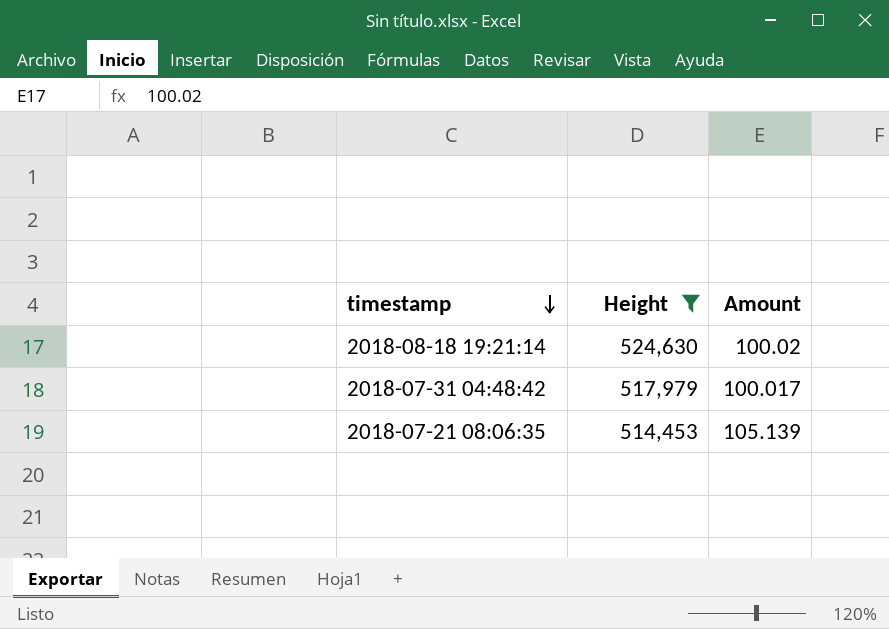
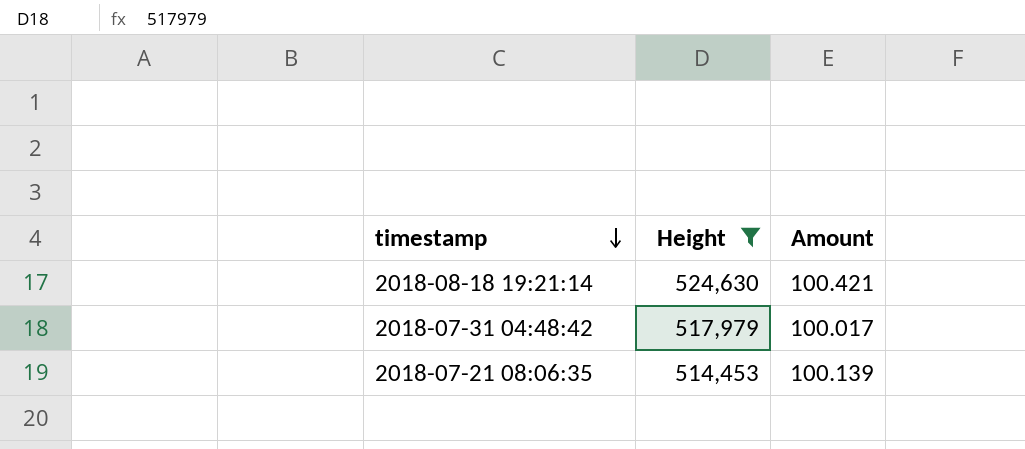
2018-08-18 19:21:14 | Amount: 100.02 -> 100.421
2018-07-21 08:06:35 | Amount: 105.139 -> 100.139

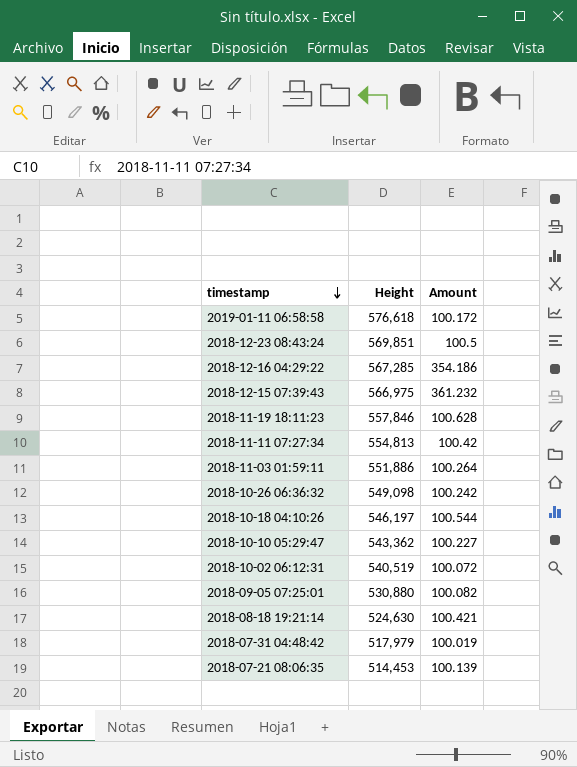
filter: Height <= 524,630 -> none
2018-07-31 04:48:42 | Amount: 100.017 -> 100.019

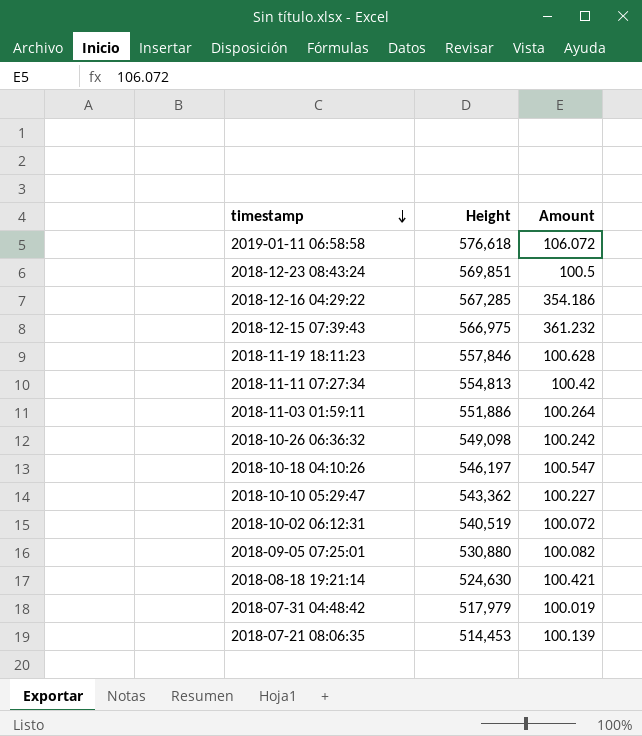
2019-01-11 06:58:58 | Amount: 100.172 -> 106.072
2018-10-18 04:10:26 | Amount: 100.544 -> 100.547

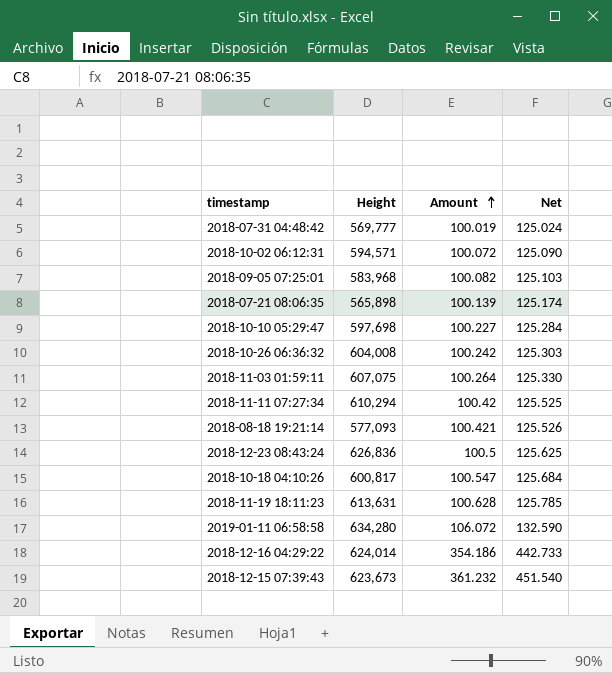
row order: timestamp descending -> Amount ascending
column Net | formula: none -> [Amount] * 1.25
2018-07-31 04:48:42 | Height: 517,979 -> 569,777
2018-10-02 06:12:31 | Height: 540,519 -> 594,571
2018-09-05 07:25:01 | Height: 530,880 -> 583,968
2018-07-21 08:06:35 | Height: 514,453 -> 565,898
2018-10-10 05:29:47 | Height: 543,362 -> 597,698
2018-10-26 06:36:32 | Height: 549,098 -> 604,008
2018-11-03 01:59:11 | Height: 551,886 -> 607,075
2018-11-11 07:27:34 | Height: 554,813 -> 610,294
2018-08-18 19:21:14 | Height: 524,630 -> 577,093
2018-12-23 08:43:24 | Height: 569,851 -> 626,836
2018-10-18 04:10:26 | Height: 546,197 -> 600,817
2018-11-19 18:11:23 | Height: 557,846 -> 613,631
2019-01-11 06:58:58 | Height: 576,618 -> 634,280
2018-12-16 04:29:22 | Height: 567,285 -> 624,014
2018-12-15 07:39:43 | Height: 566,975 -> 623,673

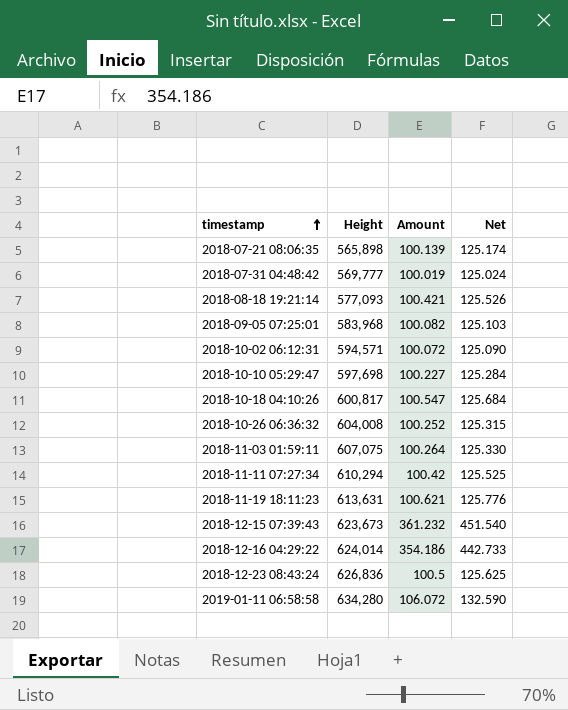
row order: Amount ascending -> timestamp ascending
2018-10-26 06:36:32 | Amount: 100.242 -> 100.252
2018-10-26 06:36:32 | Net: 125.303 -> 125.315
2018-11-19 18:11:23 | Amount: 100.628 -> 100.621
2018-11-19 18:11:23 | Net: 125.785 -> 125.776

